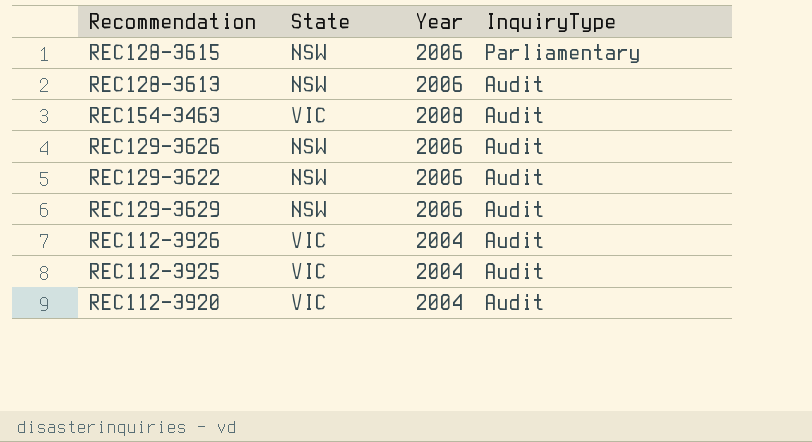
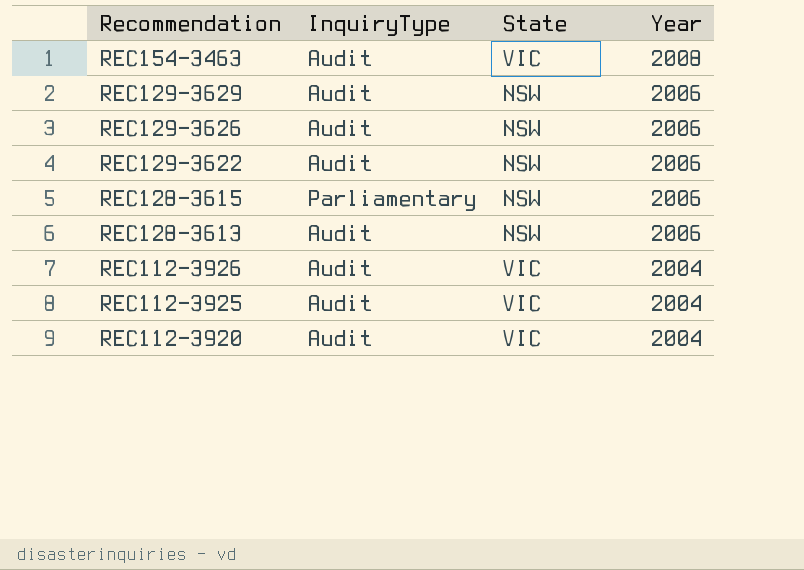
row order: InquiryType descending -> Recommendation descending
column InquiryType | position: 4 -> 2

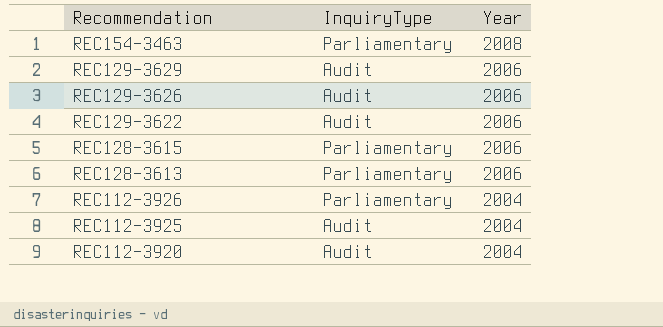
column State | position: 3 -> none
REC154-3463 | InquiryType: Audit -> Parliamentary
REC128-3613 | InquiryType: Audit -> Parliamentary
REC112-3926 | InquiryType: Audit -> Parliamentary

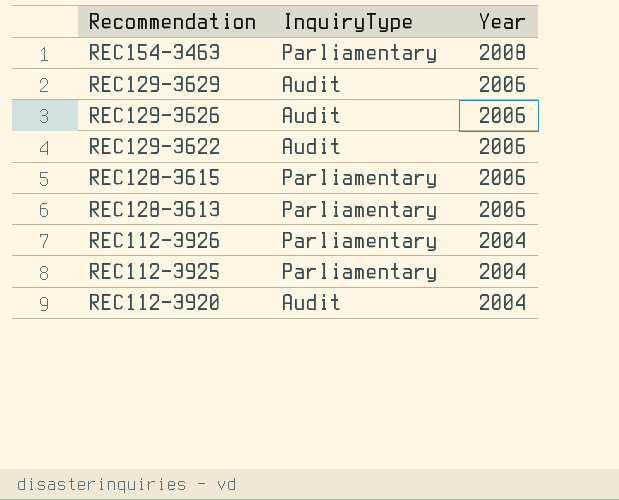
REC112-3925 | InquiryType: Audit -> Parliamentary

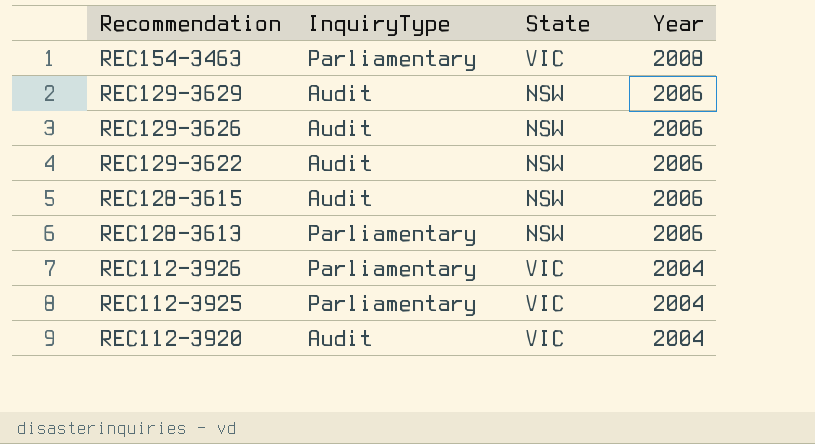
column State | position: none -> 3
REC128-3615 | InquiryType: Parliamentary -> Audit

